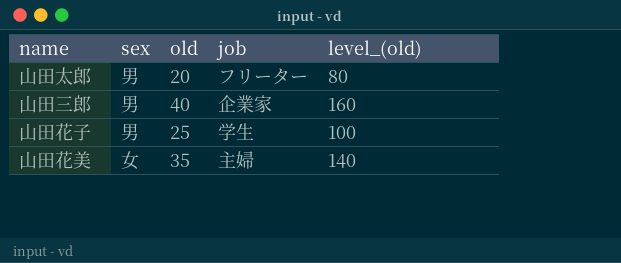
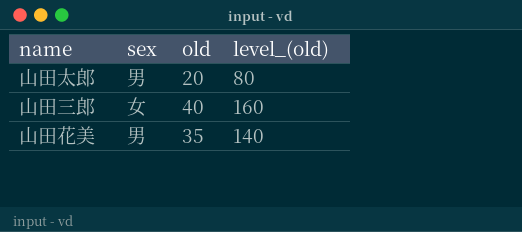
column job | position: 4 -> none
row 山田花子: 男 | 25 | 学生 | 100 -> none
山田三郎 | sex: 男 -> 女
山田花美 | sex: 女 -> 男

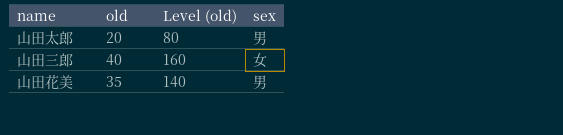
column name: level_(old) -> Level (old)
column sex | position: 2 -> 4

